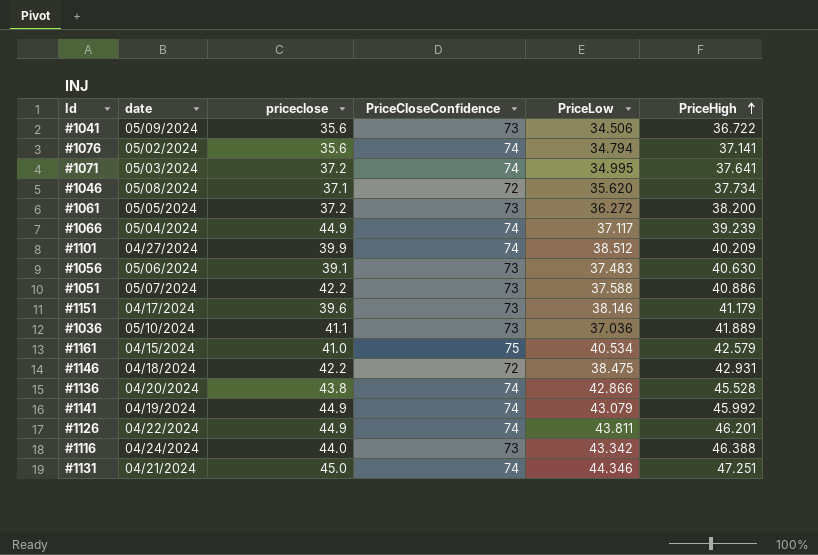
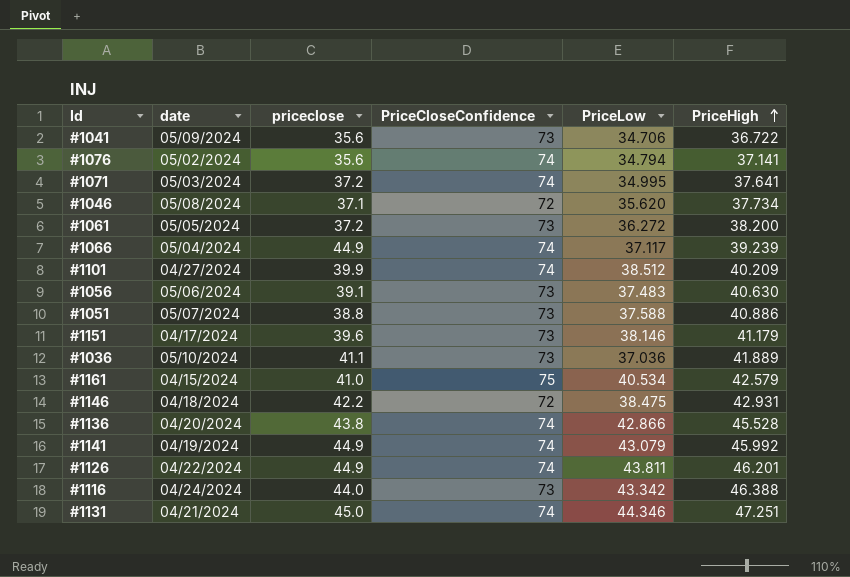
#1041 | PriceLow: 34.506 -> 34.706
#1051 | priceclose: 42.2 -> 38.8

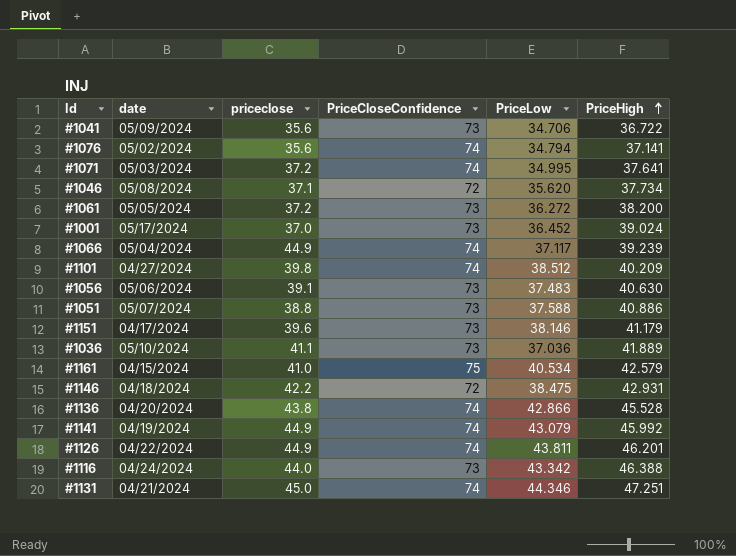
row #1001: none -> 05/17/2024 | 37.0 | 73 | 36.452 | 39.024
#1101 | priceclose: 39.9 -> 39.8

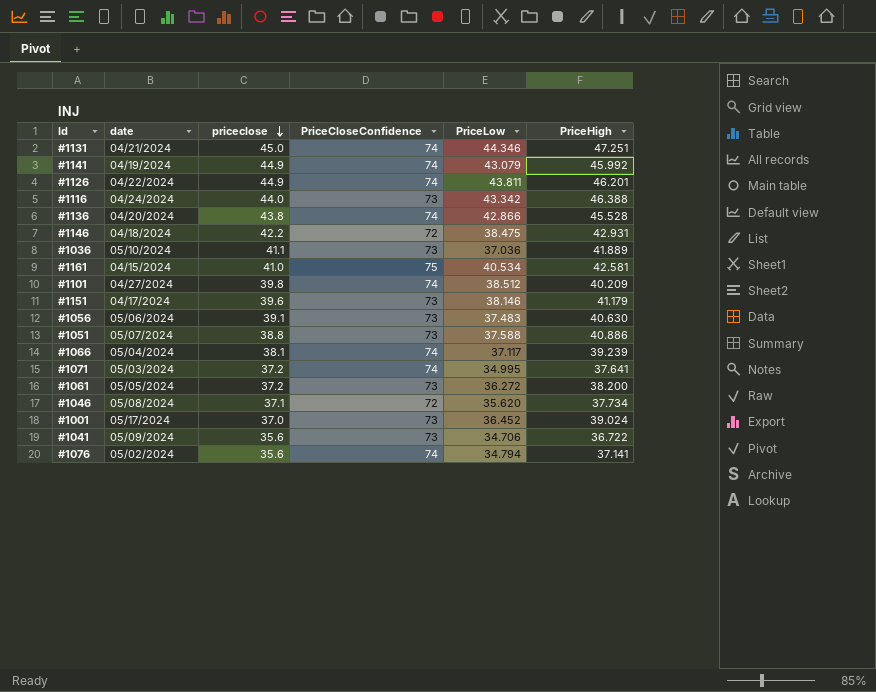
row order: PriceHigh ascending -> priceclose descending
#1161 | PriceHigh: 42.579 -> 42.581
#1066 | priceclose: 44.9 -> 38.1

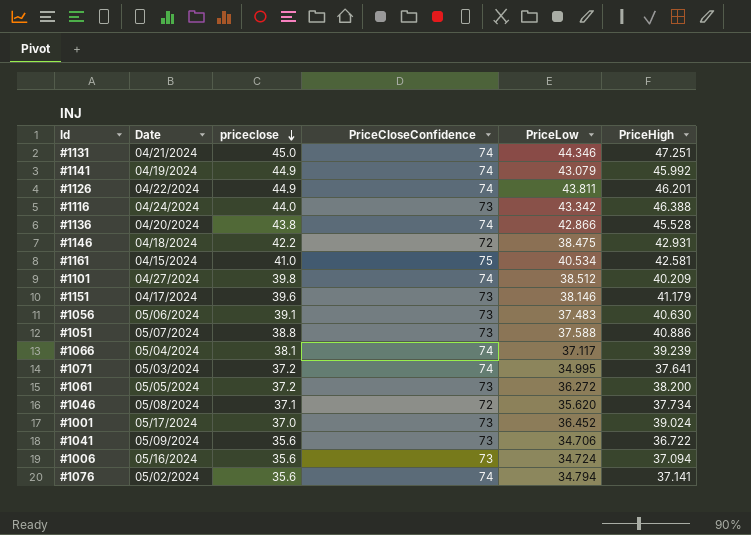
column name: date -> Date
row #1036: 05/10/2024 | 41.1 | 73 | 37.036 | 41.889 -> none
row #1006: none -> 05/16/2024 | 35.6 | 73 | 34.724 | 37.094

